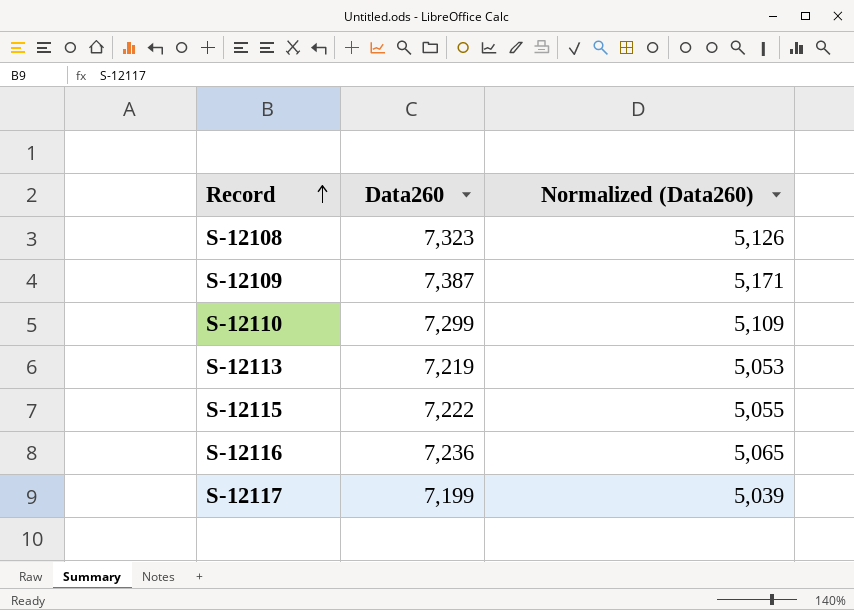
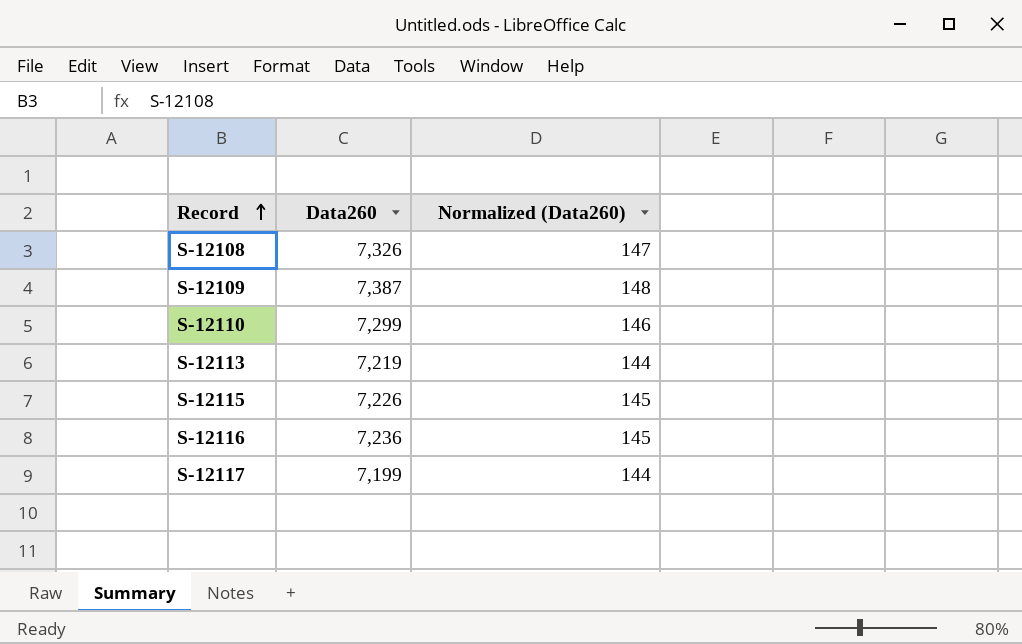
column Normalized (Data260) | formula: [Data260] * 0.7 -> [Data260] * 0.02
S-12108 | Data260: 7,323 -> 7,326
S-12115 | Data260: 7,222 -> 7,226

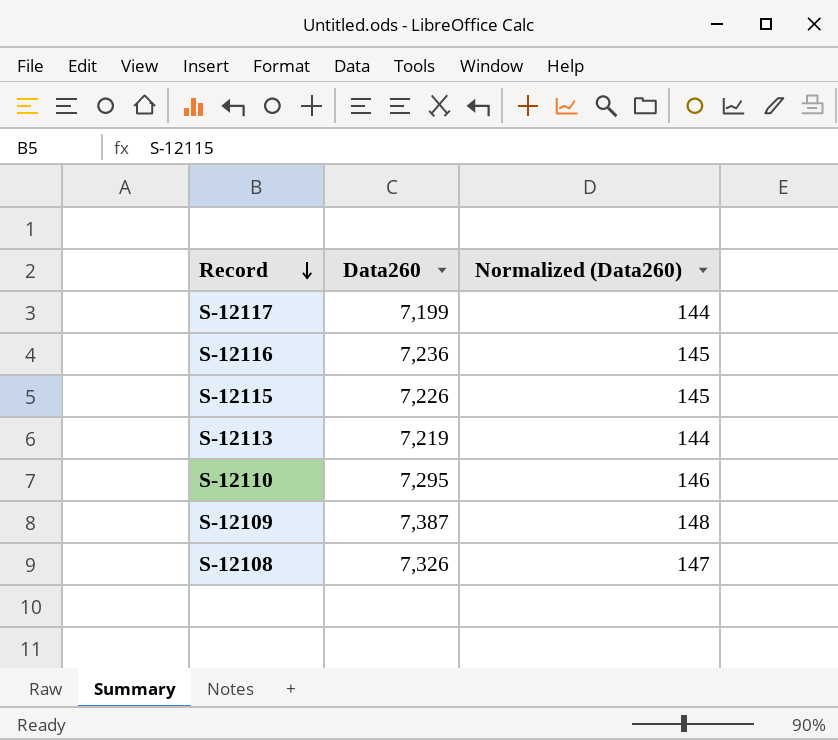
row order: Record ascending -> Record descending
S-12110 | Data260: 7,299 -> 7,295

